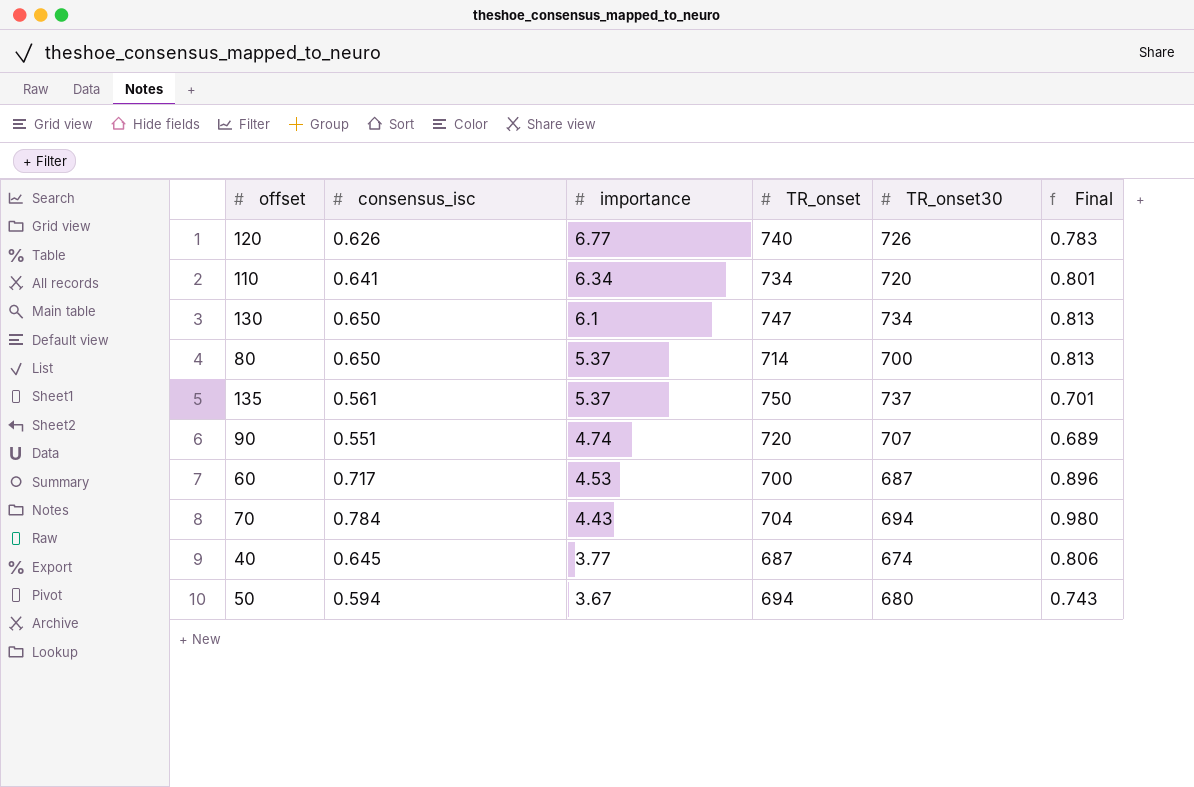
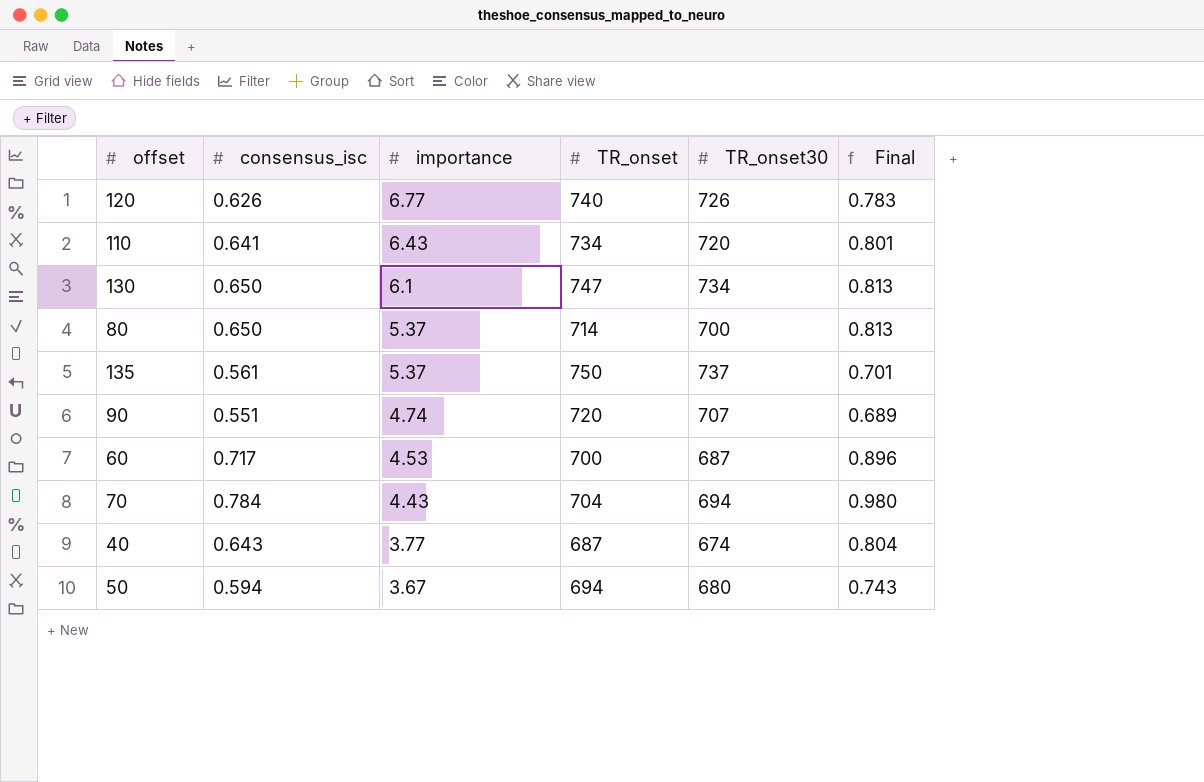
110 | importance: 6.34 -> 6.43
40 | consensus_isc: 0.645 -> 0.643
40 | Final: 0.806 -> 0.804

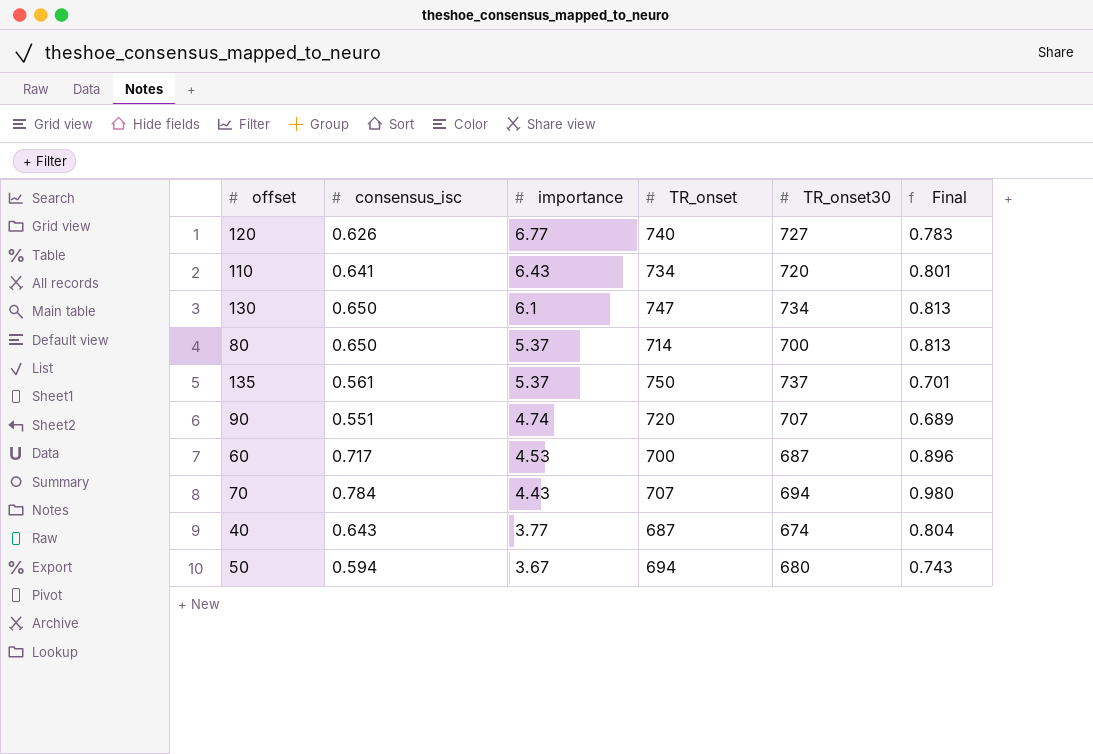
120 | TR_onset30: 726 -> 727
70 | TR_onset: 704 -> 707

